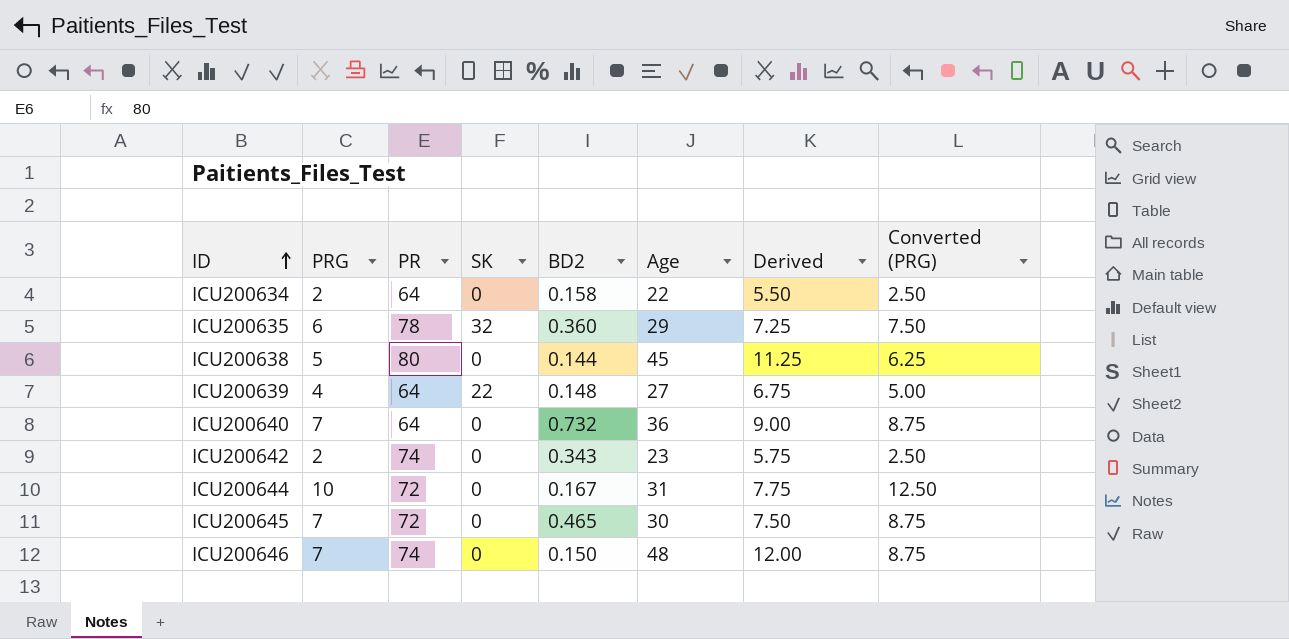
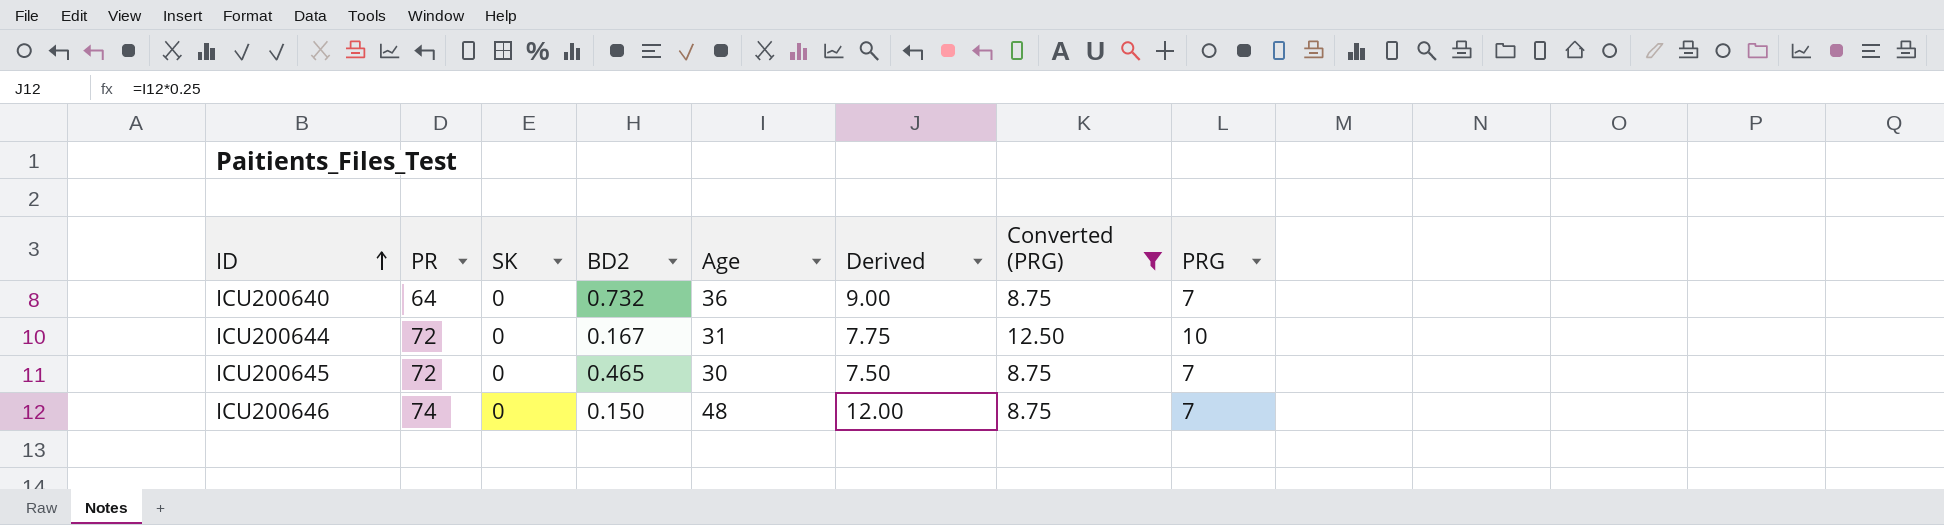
filter: none -> Converted (PRG) >= 8.75
column PRG | position: 2 -> 8

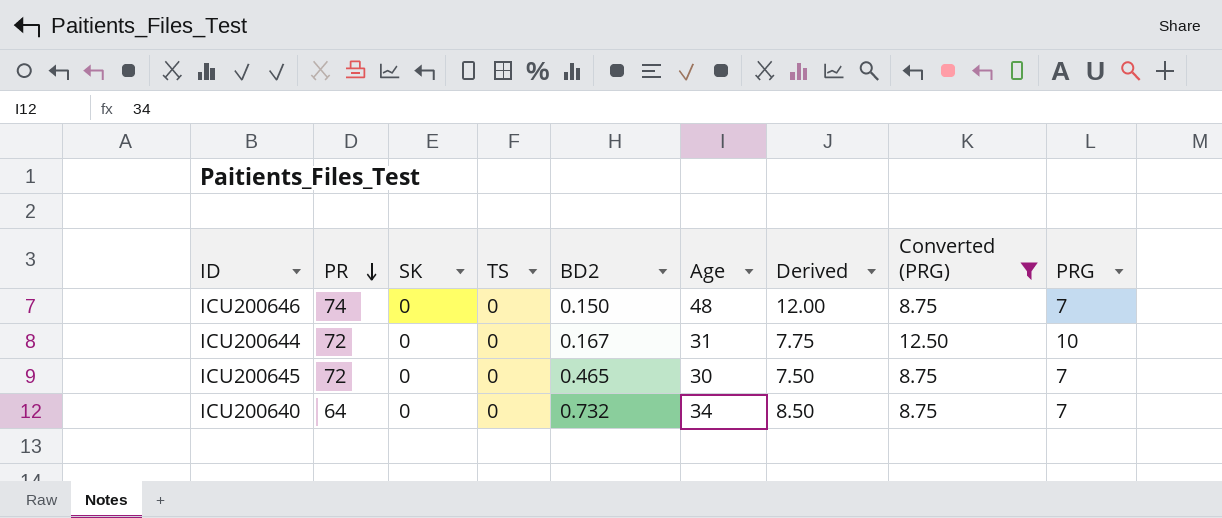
row order: ID ascending -> PR descending
column TS | position: none -> 4
ICU200640 | Age: 36 -> 34
ICU200640 | Derived: 9.00 -> 8.50

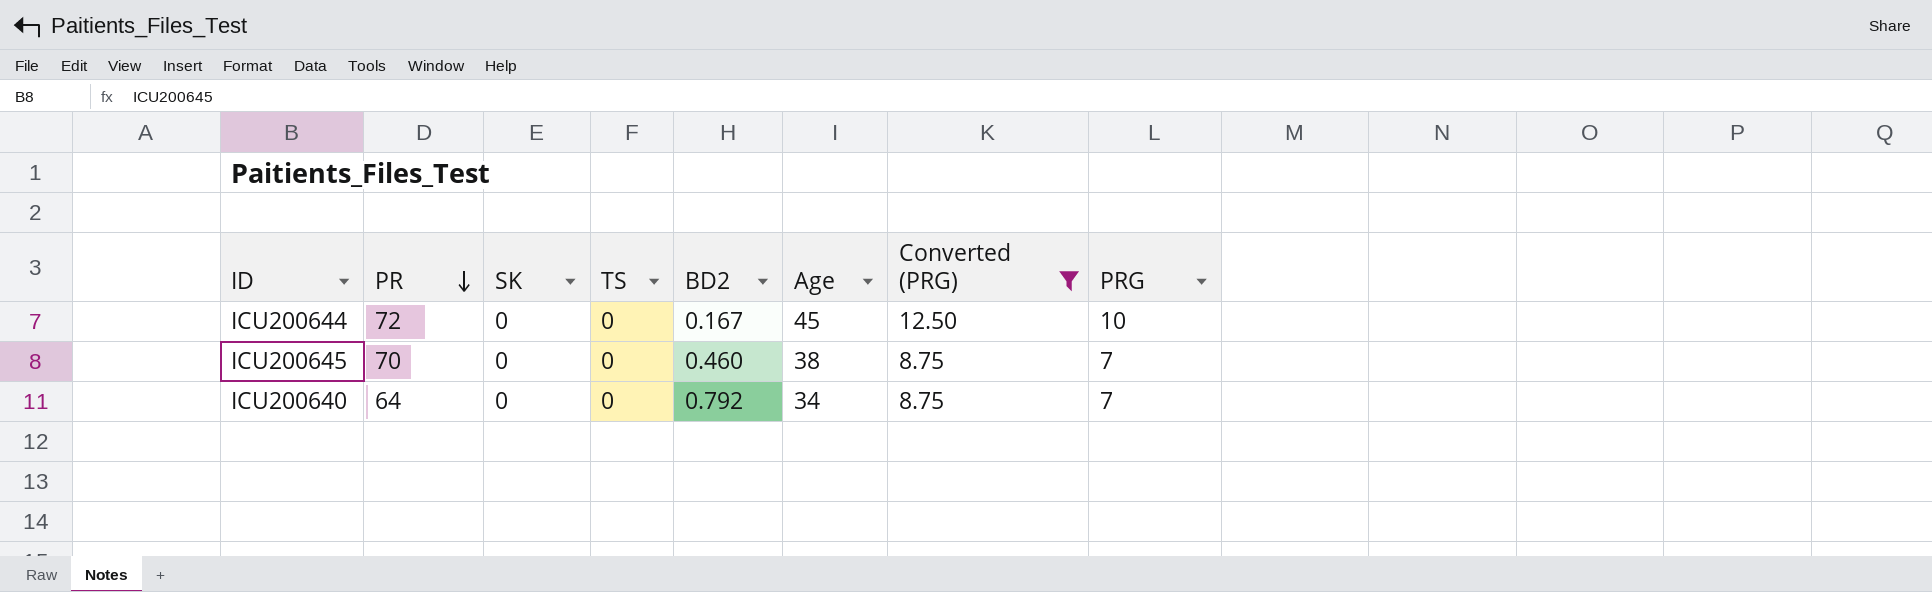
column Derived | formula: [Age] * 0.25 -> none
row ICU200646: 74 | 0 | 0 | 0.150 | 48 | 12.00 | 8.75 | 7 -> none
ICU200644 | Age: 31 -> 45
ICU200645 | PR: 72 -> 70
ICU200645 | BD2: 0.465 -> 0.460
ICU200645 | Age: 30 -> 38
ICU200640 | BD2: 0.732 -> 0.792

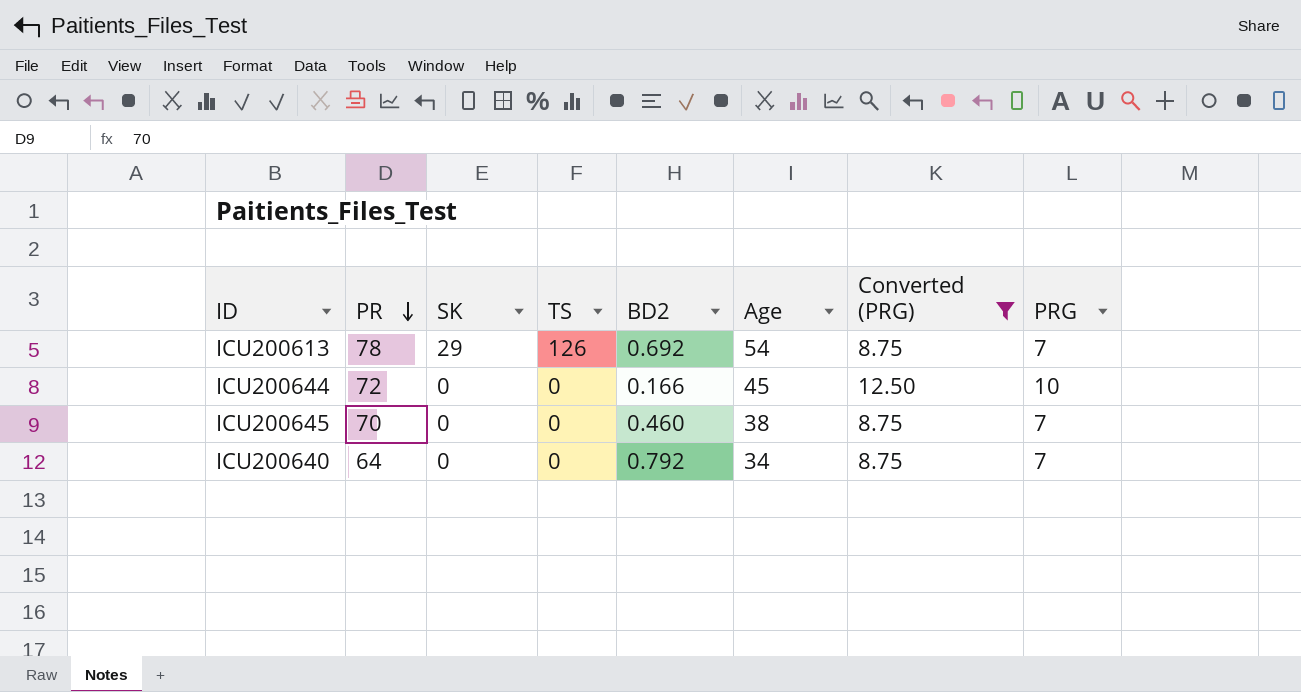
row ICU200613: none -> 78 | 29 | 126 | 0.692 | 54 | 8.75 | 7
ICU200644 | BD2: 0.167 -> 0.166

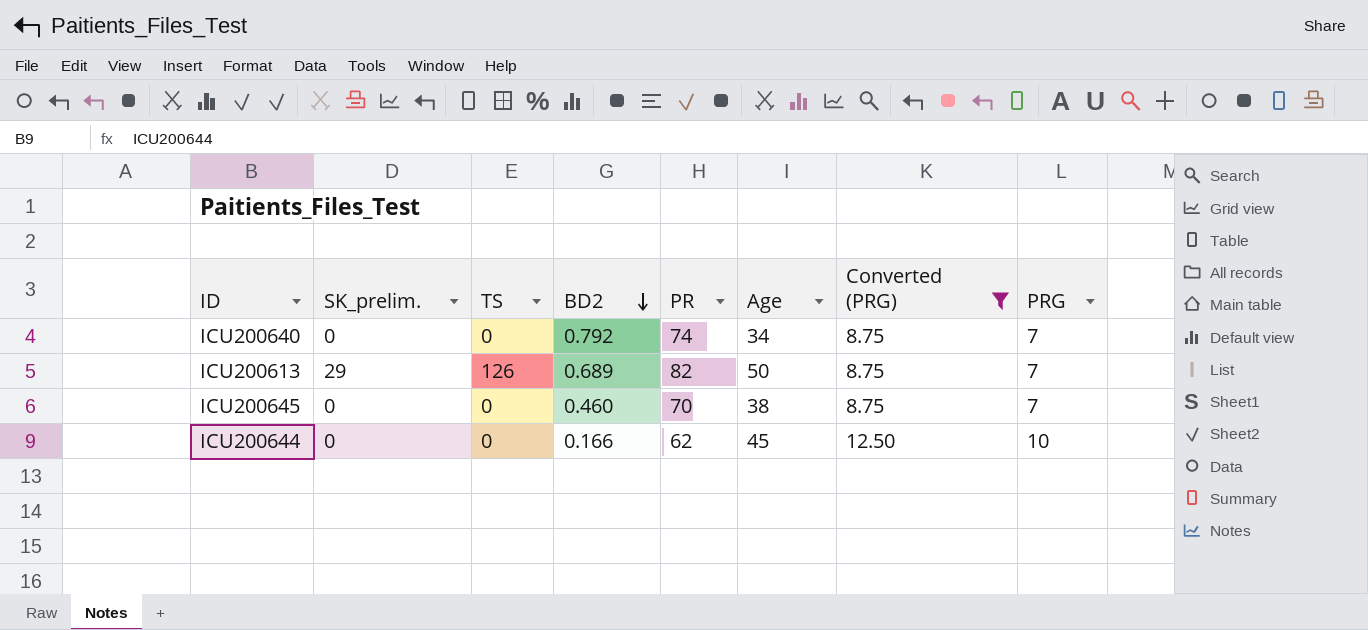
row order: PR descending -> BD2 descending
column name: SK -> SK_prelim.
column PR | position: 2 -> 5
ICU200640 | PR: 64 -> 74
ICU200613 | BD2: 0.692 -> 0.689
ICU200613 | PR: 78 -> 82
ICU200613 | Age: 54 -> 50
ICU200644 | PR: 72 -> 62

